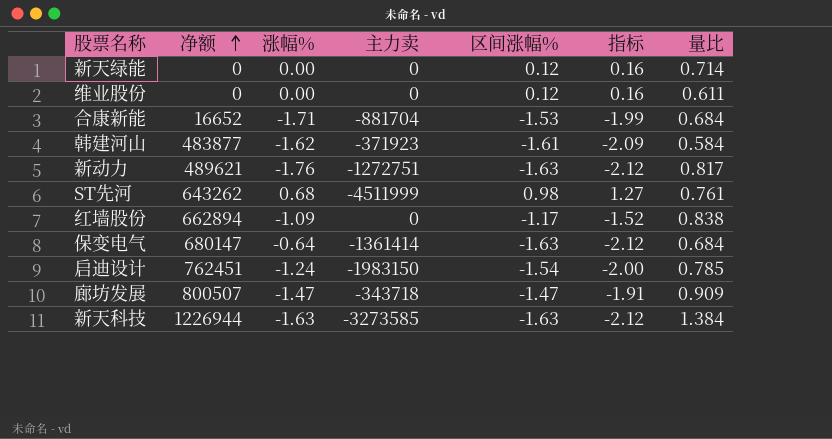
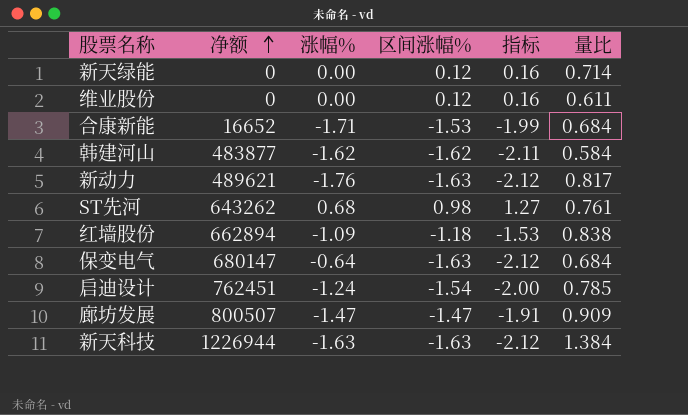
column 主力卖 | position: 4 -> none
韩建河山 | 区间涨幅%: -1.61 -> -1.62
韩建河山 | 指标: -2.09 -> -2.11
红墙股份 | 区间涨幅%: -1.17 -> -1.18
红墙股份 | 指标: -1.52 -> -1.53

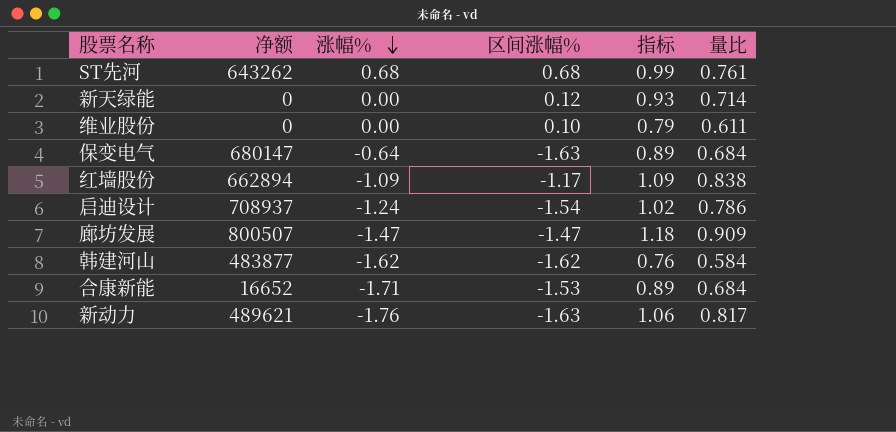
row order: 净额 ascending -> 涨幅% descending
column 指标 | formula: [区间涨幅%] * 1.3 -> [量比] * 1.3
row 新天科技: 1226944 | -1.63 | -1.63 | -2.12 | 1.384 -> none
ST先河 | 区间涨幅%: 0.98 -> 0.68
维业股份 | 区间涨幅%: 0.12 -> 0.10
红墙股份 | 区间涨幅%: -1.18 -> -1.17
启迪设计 | 净额: 762451 -> 708937
启迪设计 | 量比: 0.785 -> 0.786

